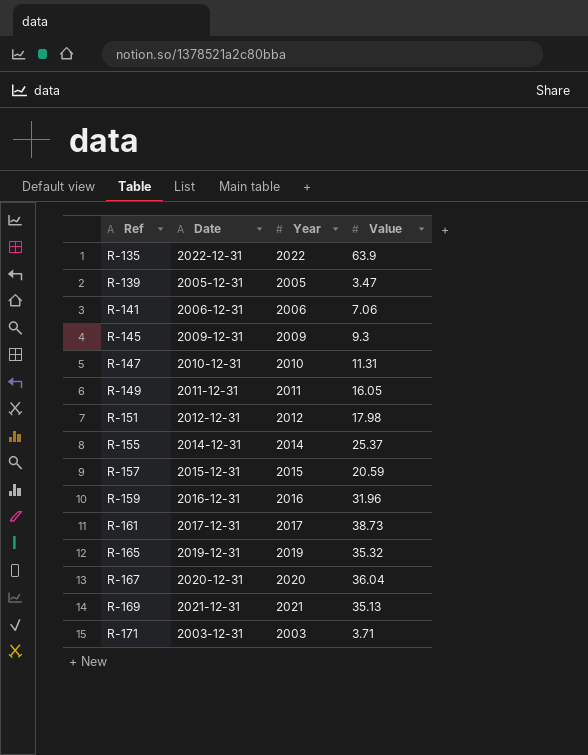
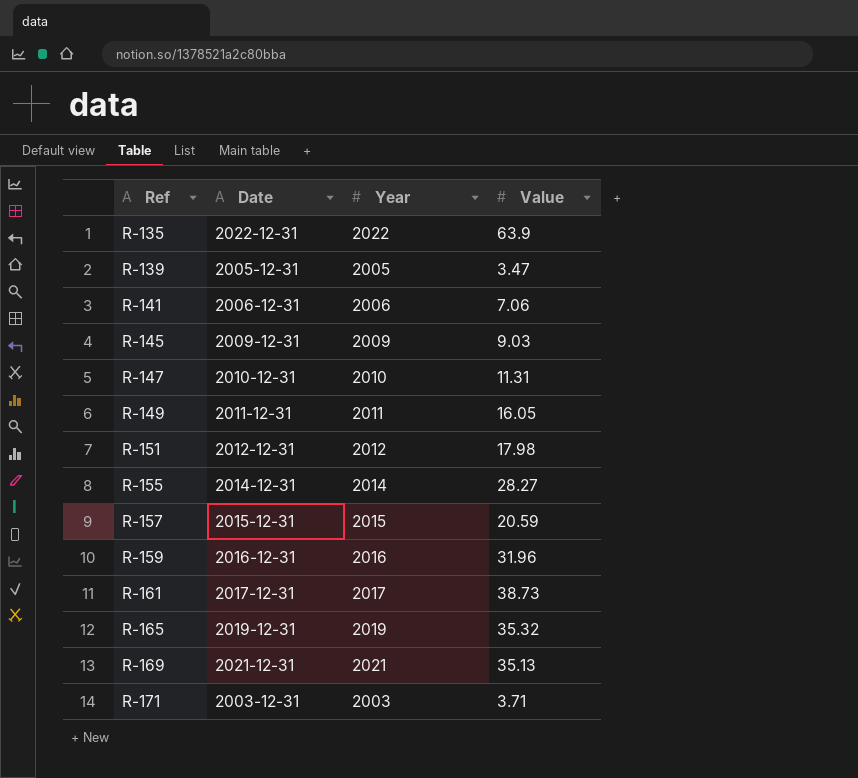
row R-167: 2020-12-31 | 2020 | 36.04 -> none
R-145 | Value: 9.3 -> 9.03
R-155 | Value: 25.37 -> 28.27

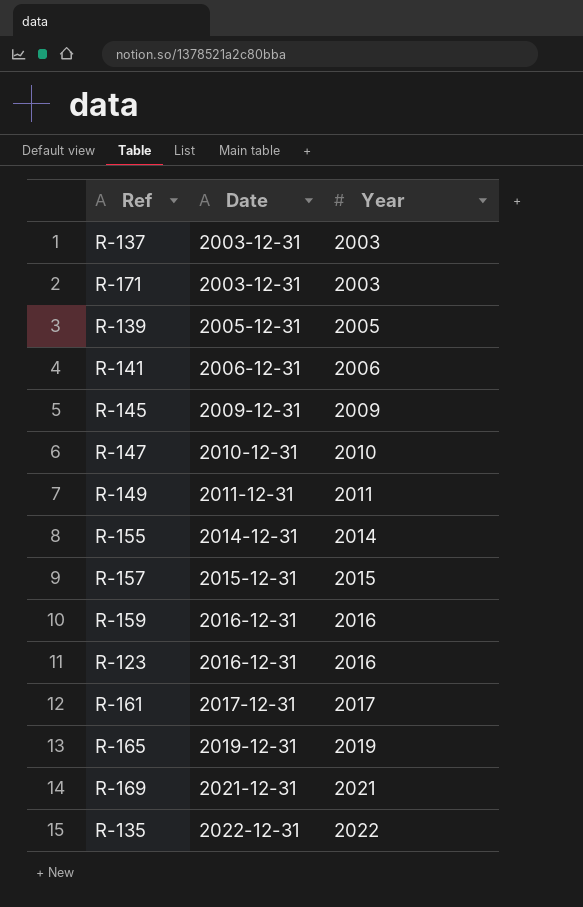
row order: Ref ascending -> Date ascending
column Value | position: 4 -> none
row R-151: 2012-12-31 | 2012 | 17.98 -> none
row R-137: none -> 2003-12-31 | 2003
row R-123: none -> 2016-12-31 | 2016

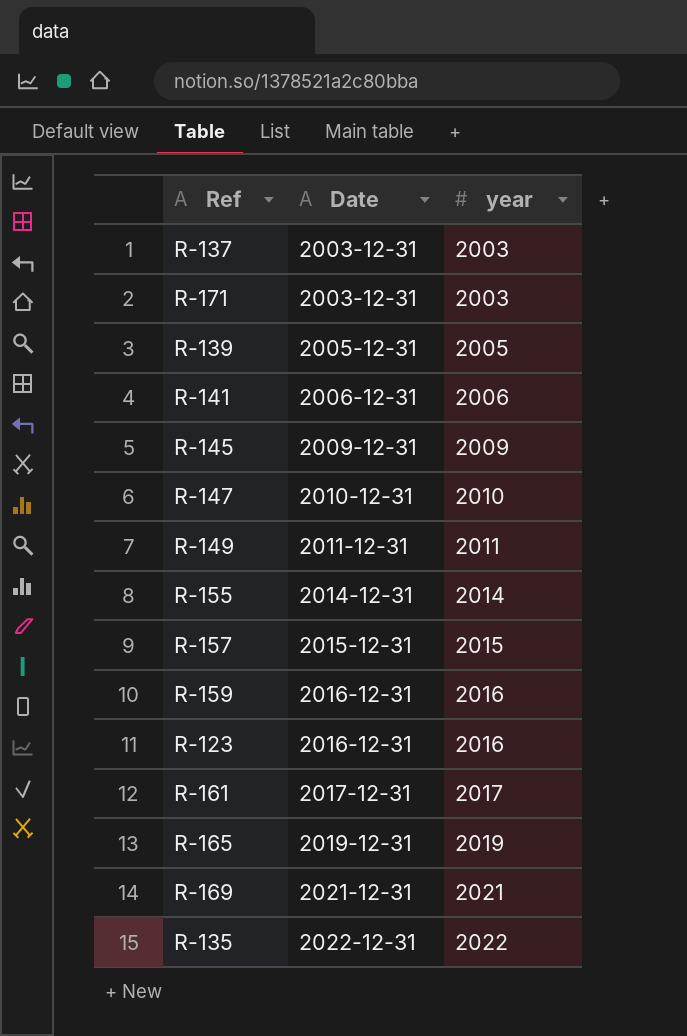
column name: Year -> year

